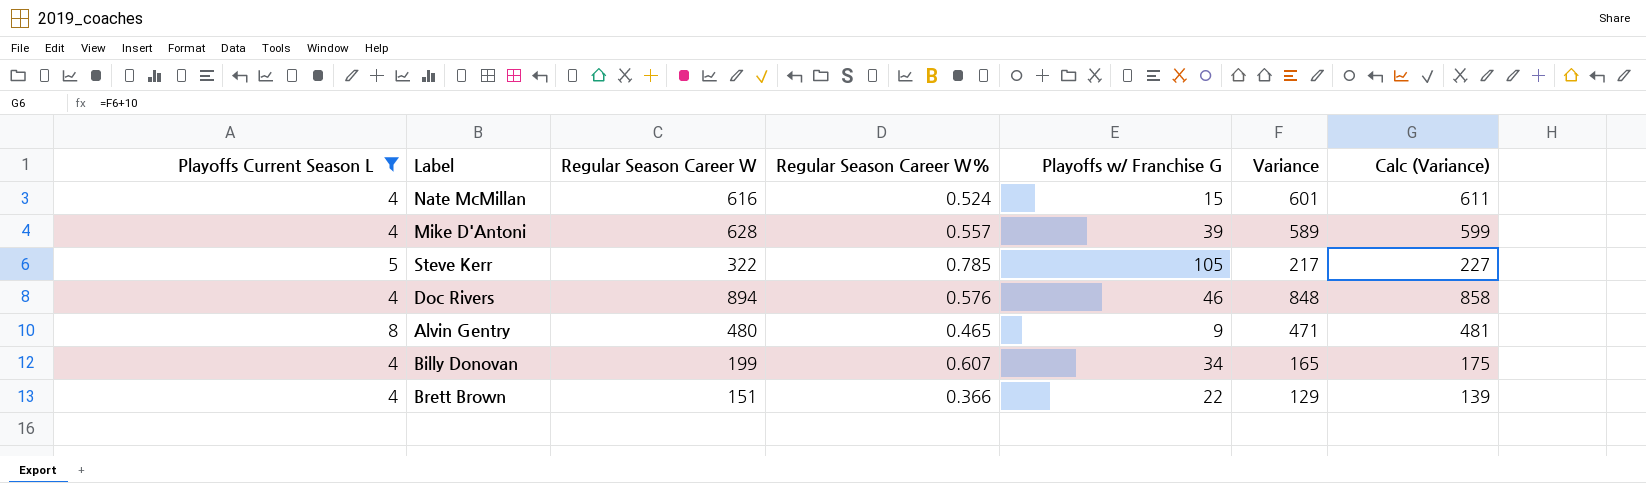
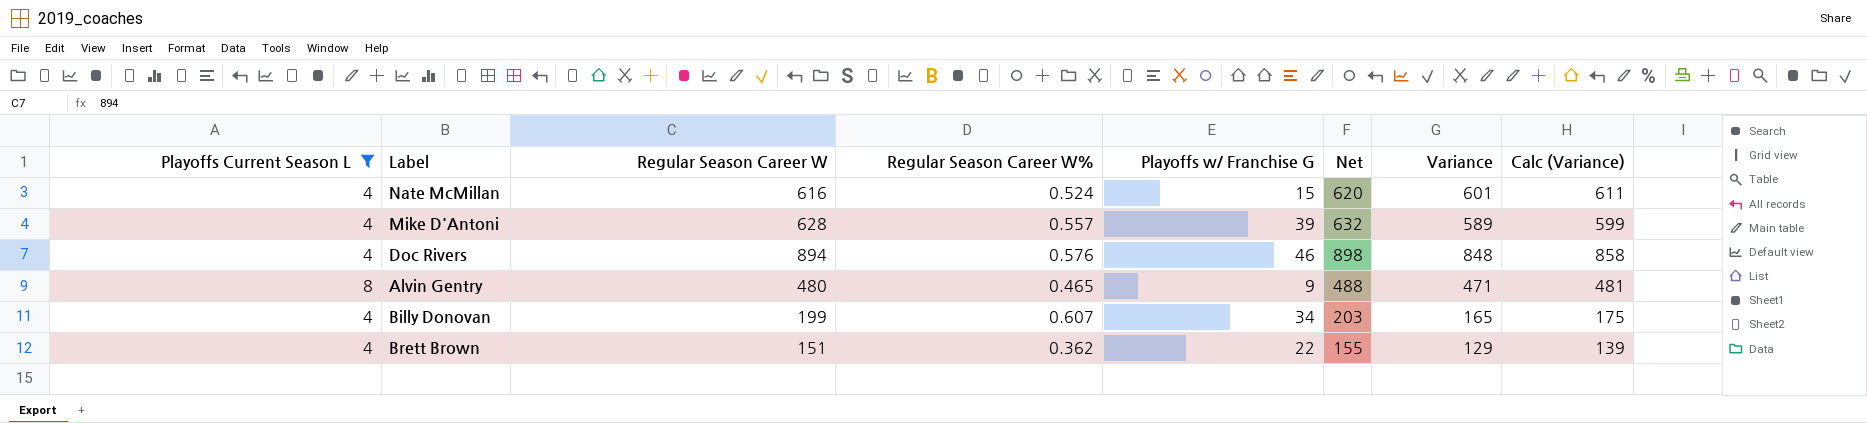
column Net | formula: none -> [Playoffs Current Season L] + [Regular Season Career W]
row Steve Kerr: 5 | 322 | 0.785 | 105 | 217 | 227 -> none
Brett Brown | Regular Season Career W%: 0.366 -> 0.362

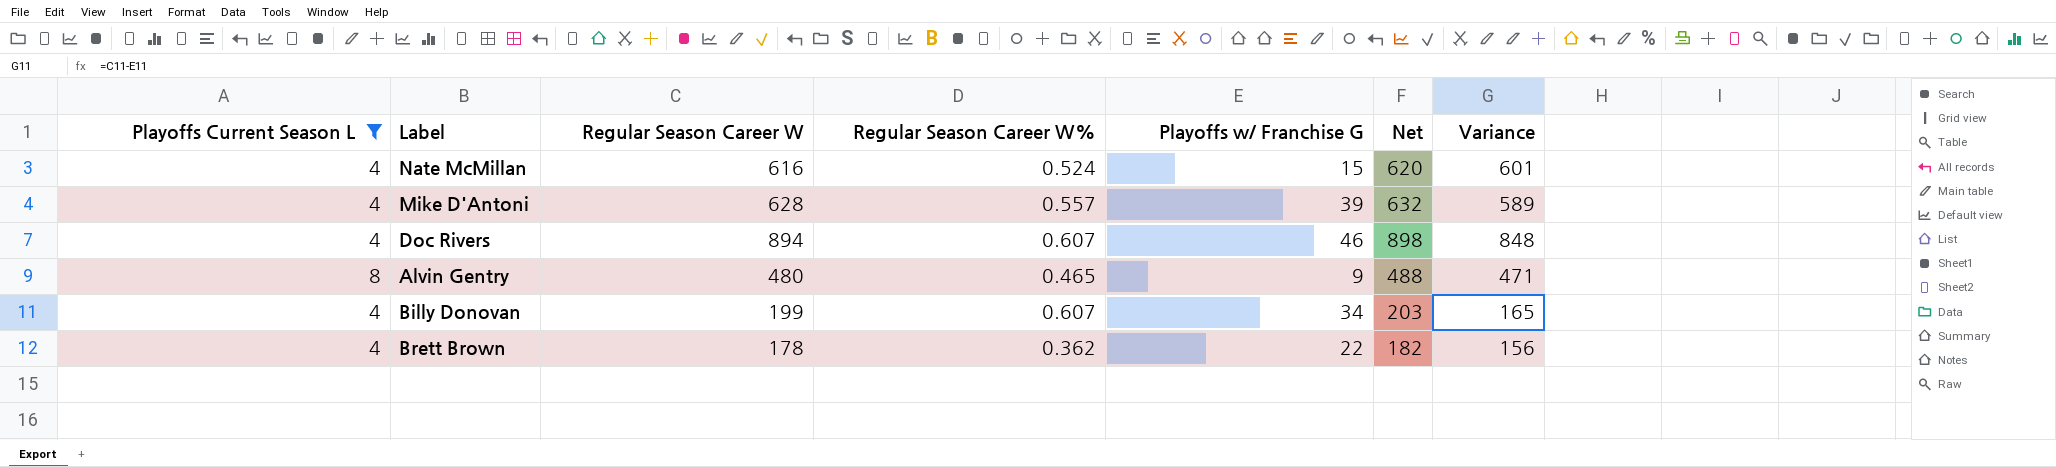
column Calc (Variance) | formula: [Variance] + 10 -> none
Doc Rivers | Regular Season Career W%: 0.576 -> 0.607
Brett Brown | Regular Season Career W: 151 -> 178
Brett Brown | Net: 155 -> 182
Brett Brown | Variance: 129 -> 156

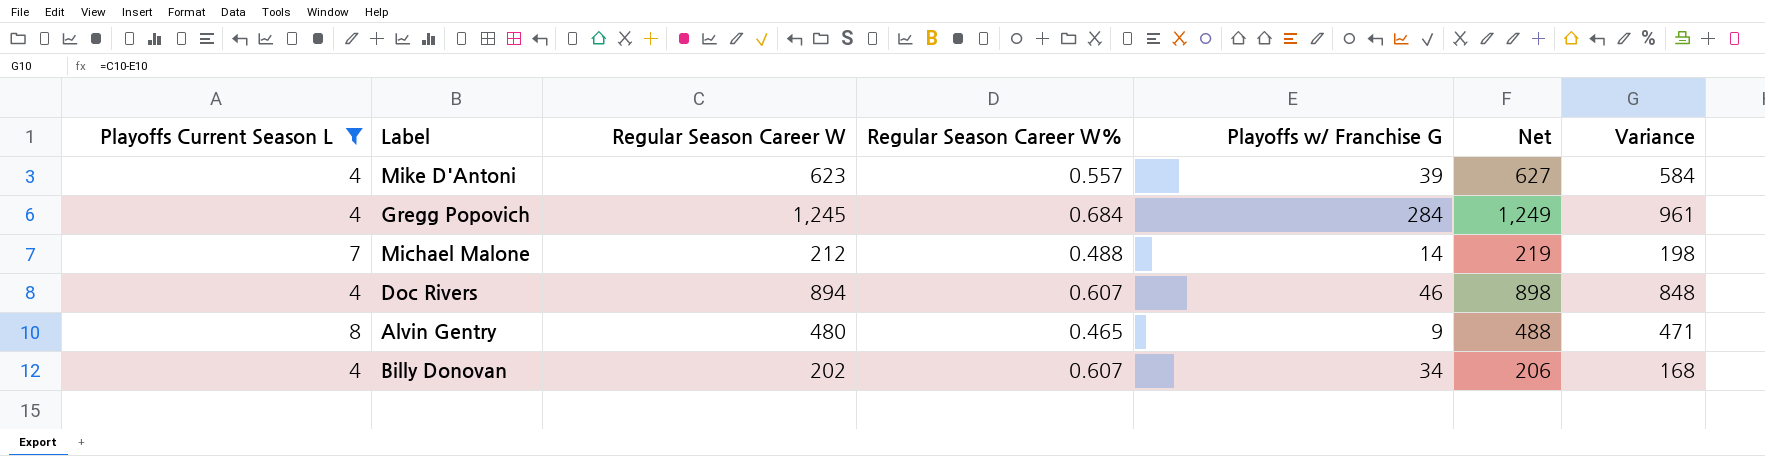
row Nate McMillan: 4 | 616 | 0.524 | 15 | 620 | 601 -> none
row Brett Brown: 4 | 178 | 0.362 | 22 | 182 | 156 -> none
Mike D'Antoni | Regular Season Career W: 628 -> 623
Mike D'Antoni | Net: 632 -> 627
Mike D'Antoni | Variance: 589 -> 584
row Gregg Popovich: none -> 4 | 1,245 | 0.684 | 284 | 1,249 | 961
row Michael Malone: none -> 7 | 212 | 0.488 | 14 | 219 | 198
Billy Donovan | Regular Season Career W: 199 -> 202
Billy Donovan | Net: 203 -> 206
Billy Donovan | Variance: 165 -> 168

